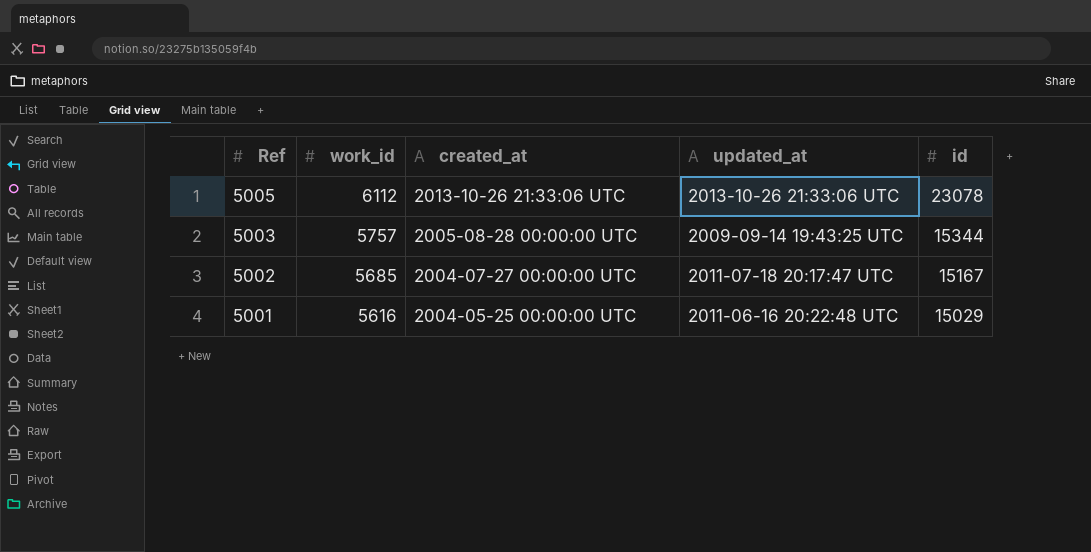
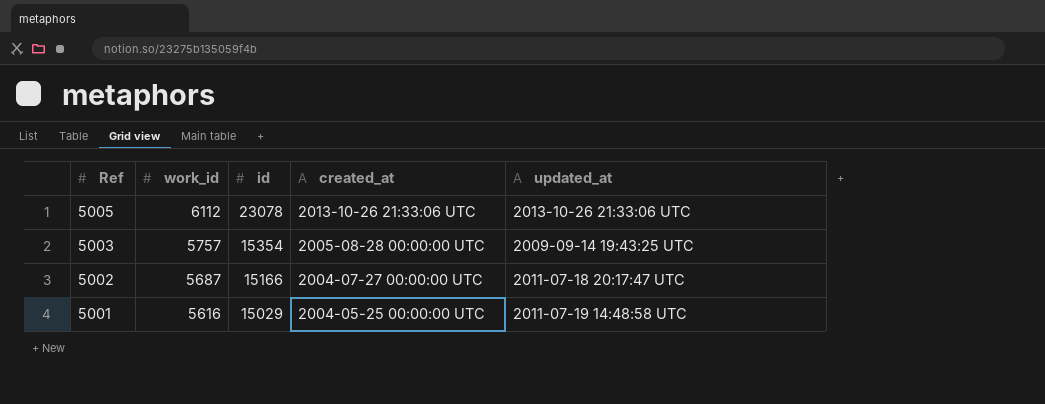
column id | position: 5 -> 3
5003 | id: 15344 -> 15354
5002 | work_id: 5685 -> 5687
5002 | id: 15167 -> 15166
5001 | updated_at: 2011-06-16 20:22:48 UTC -> 2011-07-19 14:48:58 UTC

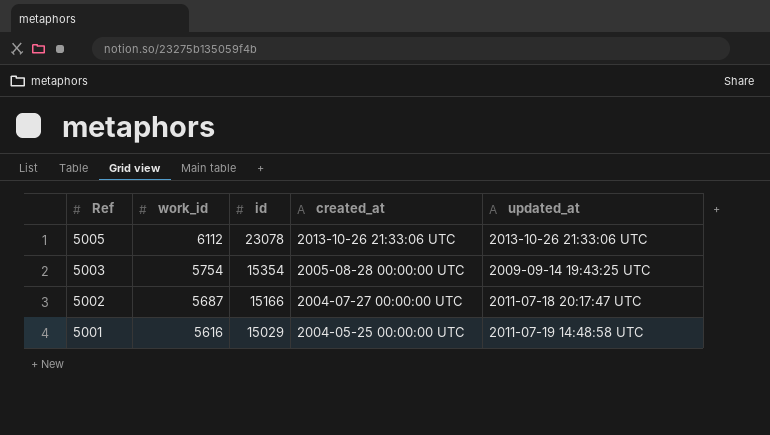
5003 | work_id: 5757 -> 5754

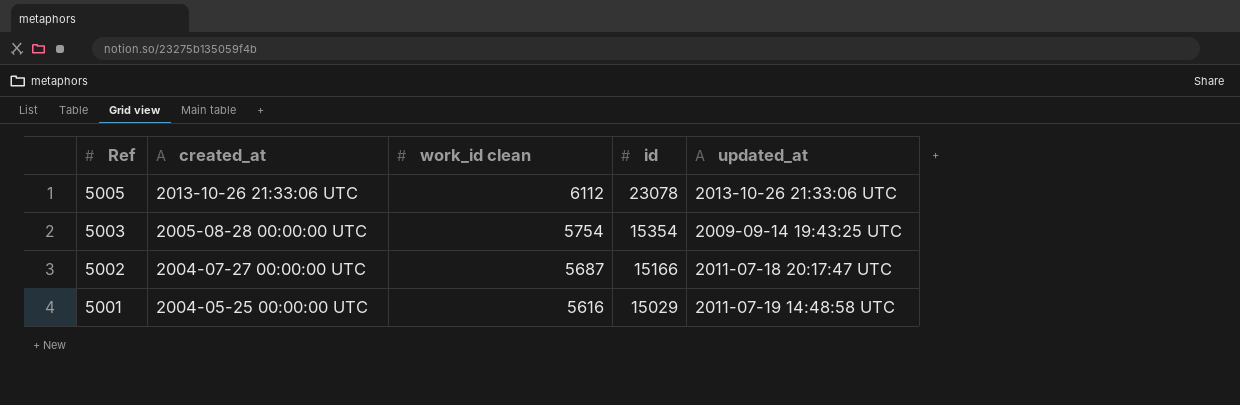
column created_at | position: 4 -> 2
column name: work_id -> work_id clean

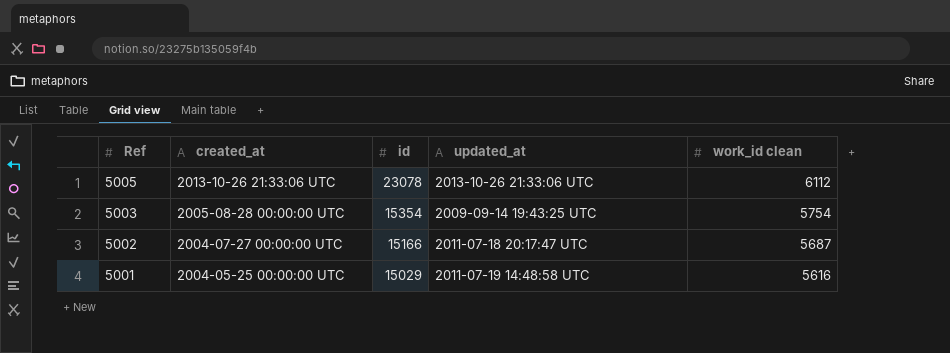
column work_id clean | position: 3 -> 5

